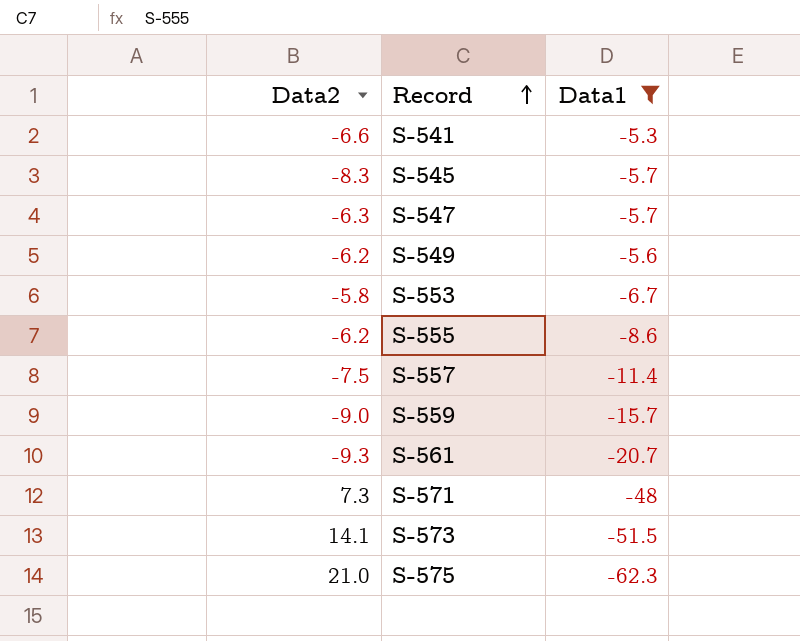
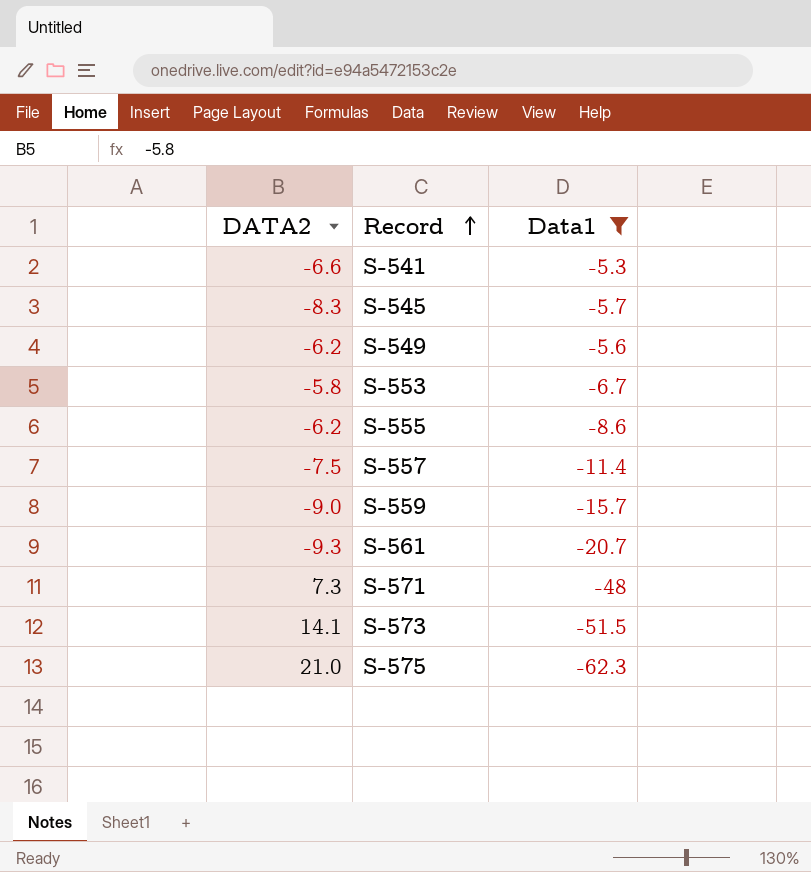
column name: Data2 -> DATA2
row S-547: -6.3 | -5.7 -> none

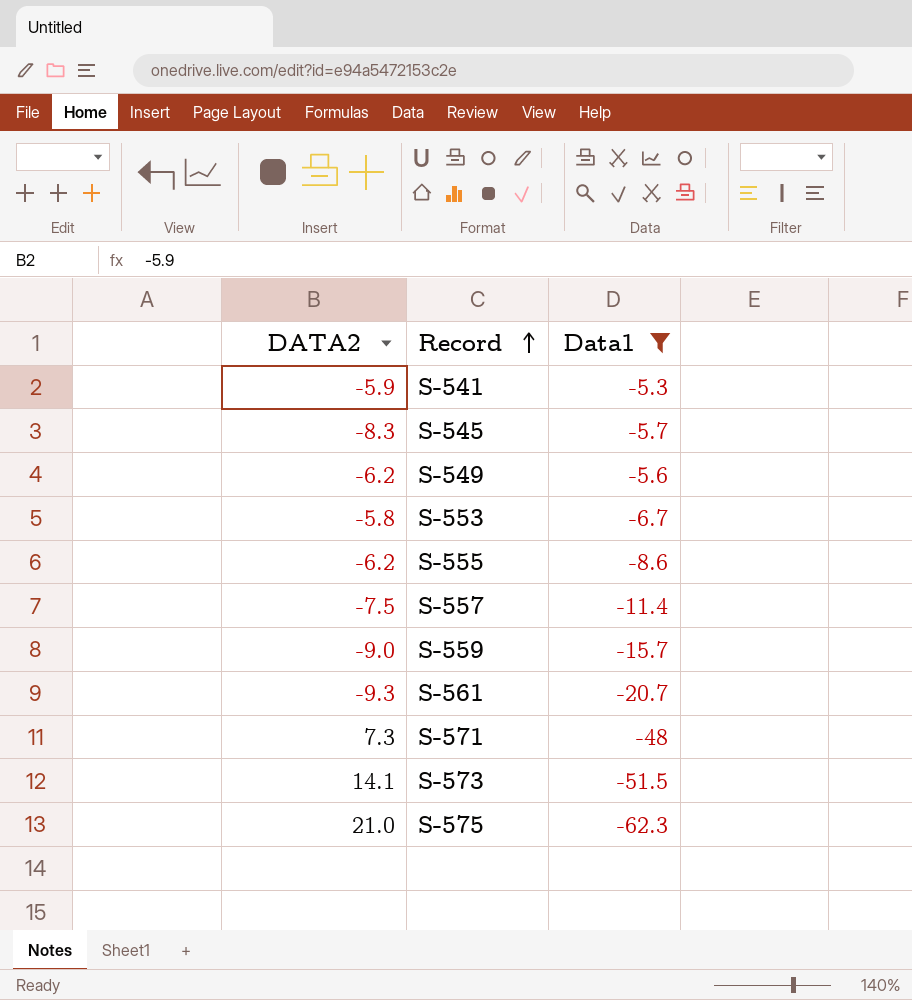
S-541 | DATA2: -6.6 -> -5.9

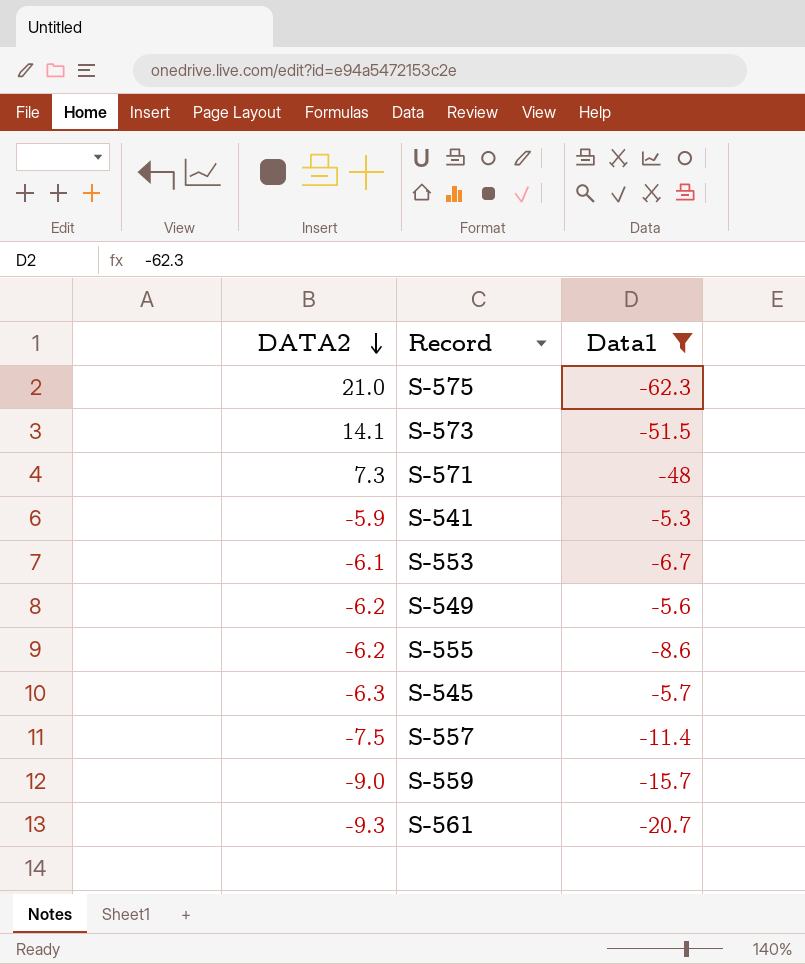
row order: Record ascending -> DATA2 descending
S-553 | DATA2: -5.8 -> -6.1
S-545 | DATA2: -8.3 -> -6.3

